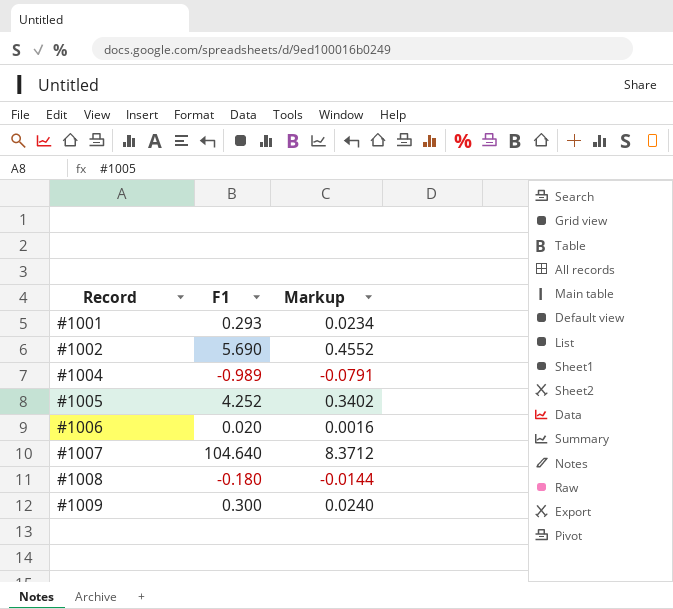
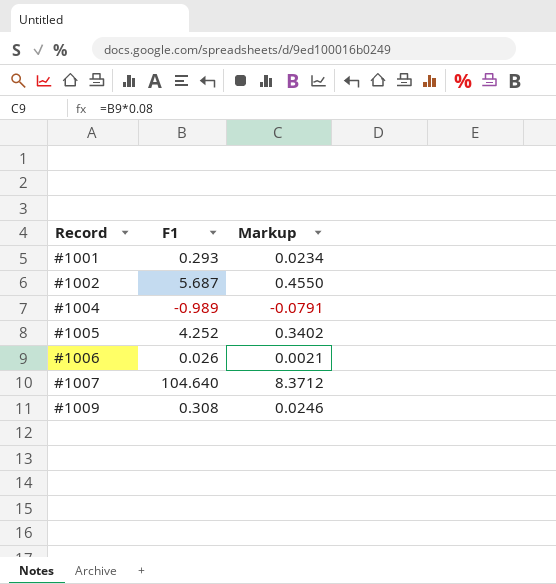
row #1008: -0.180 | -0.0144 -> none
#1002 | F1: 5.690 -> 5.687
#1002 | Markup: 0.4552 -> 0.4550
#1006 | F1: 0.020 -> 0.026
#1006 | Markup: 0.0016 -> 0.0021
#1009 | F1: 0.300 -> 0.308
#1009 | Markup: 0.0240 -> 0.0246

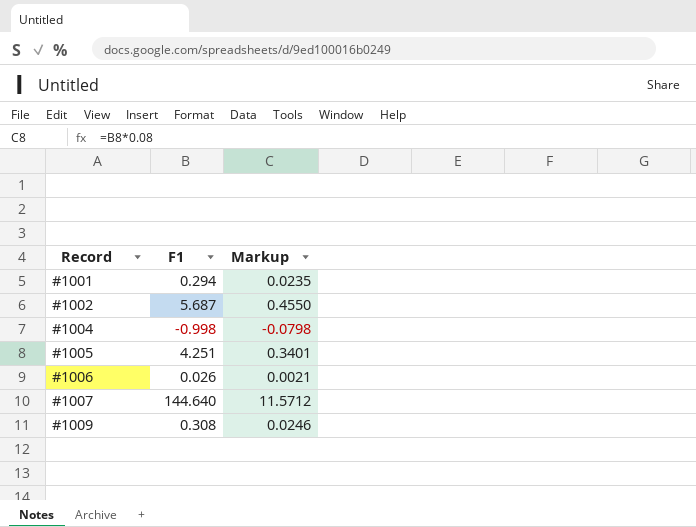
#1001 | F1: 0.293 -> 0.294
#1001 | Markup: 0.0234 -> 0.0235
#1004 | F1: -0.989 -> -0.998
#1004 | Markup: -0.0791 -> -0.0798
#1005 | F1: 4.252 -> 4.251
#1005 | Markup: 0.3402 -> 0.3401
#1007 | F1: 104.640 -> 144.640
#1007 | Markup: 8.3712 -> 11.5712

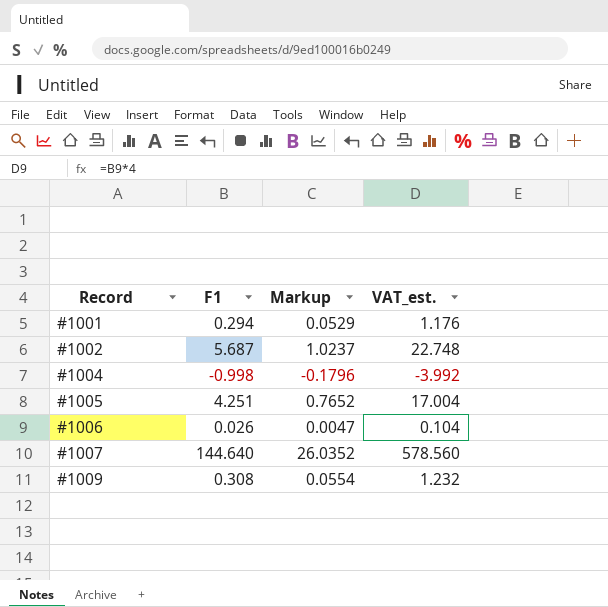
column Markup | formula: [F1] * 0.08 -> [F1] * 0.18
column VAT_est. | formula: none -> [F1] * 4

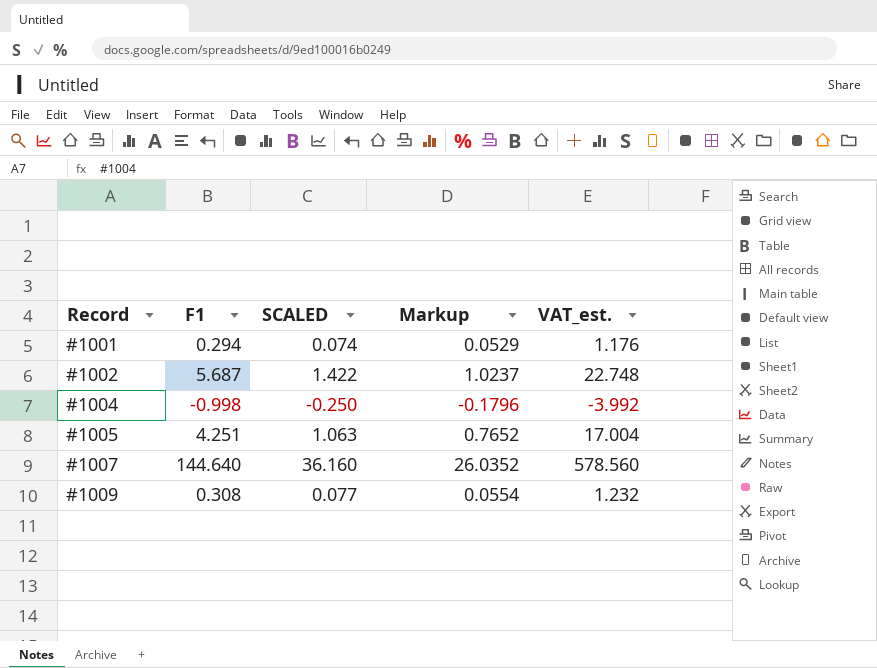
column SCALED | formula: none -> [F1] * 0.25
row #1006: 0.026 | 0.0047 | 0.104 -> none

